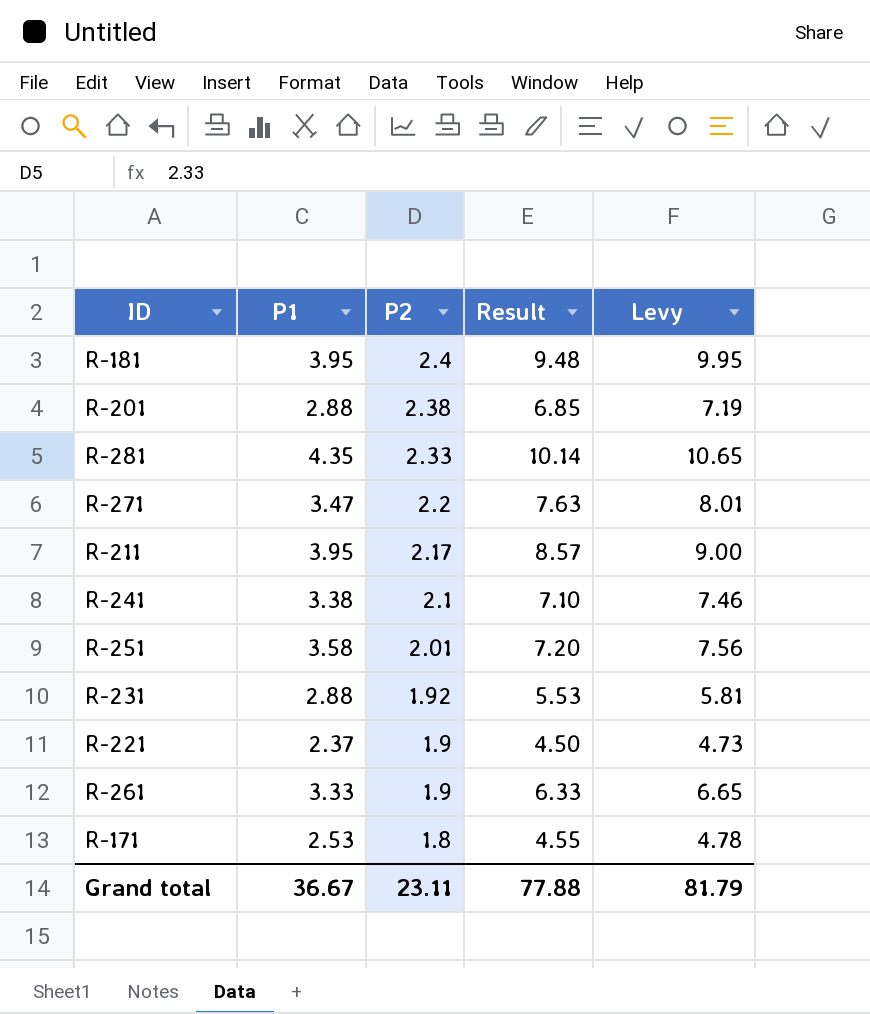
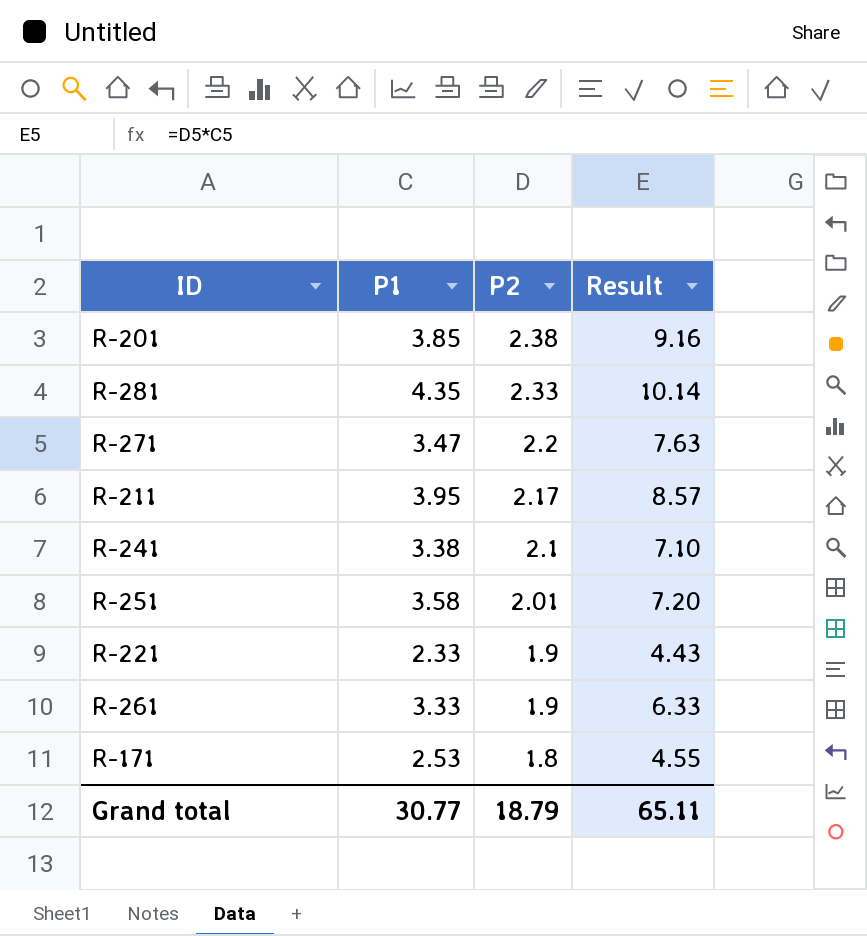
column Levy | formula: [Result] * 1.05 -> none
row R-181: 3.95 | 2.4 | 9.48 | 9.95 -> none
row R-231: 2.88 | 1.92 | 5.53 | 5.81 -> none
R-201 | P1: 2.88 -> 3.85
R-201 | Result: 6.85 -> 9.16
R-221 | P1: 2.37 -> 2.33
R-221 | Result: 4.50 -> 4.43
Grand total | P1: 36.67 -> 30.77
Grand total | P2: 23.11 -> 18.79
Grand total | Result: 77.88 -> 65.11

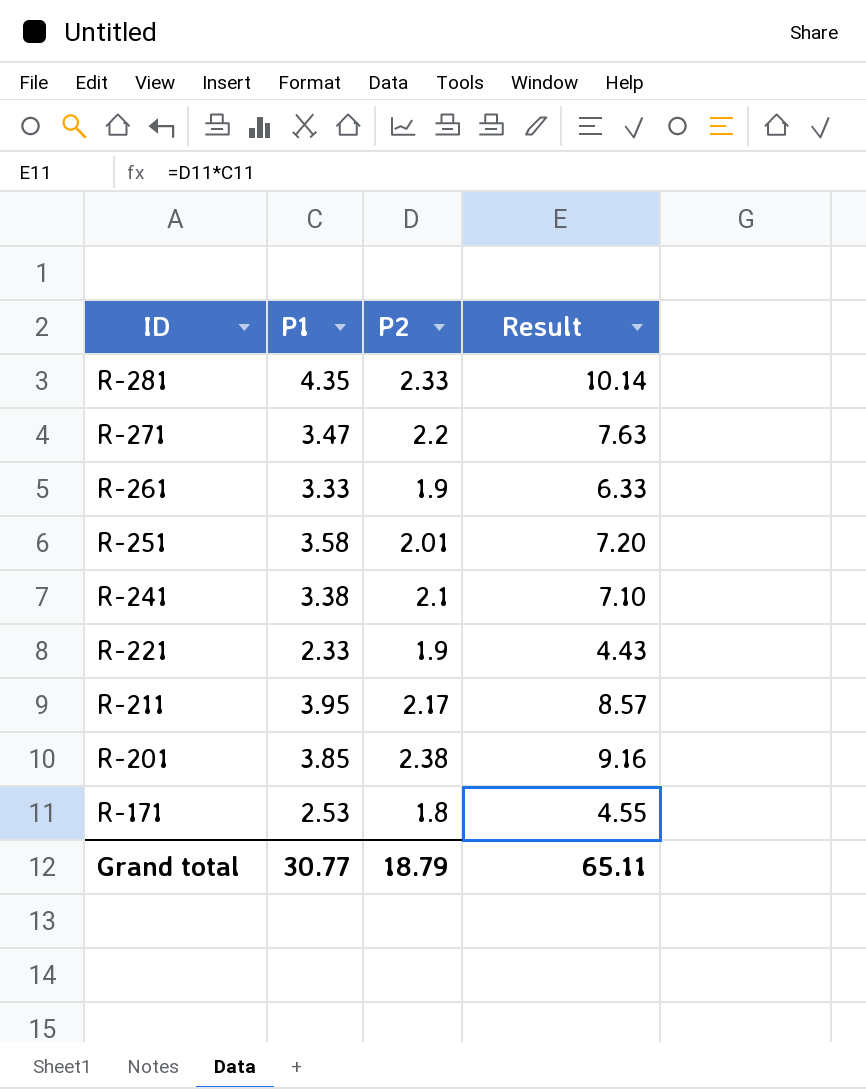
row order: P2 descending -> ID descending

